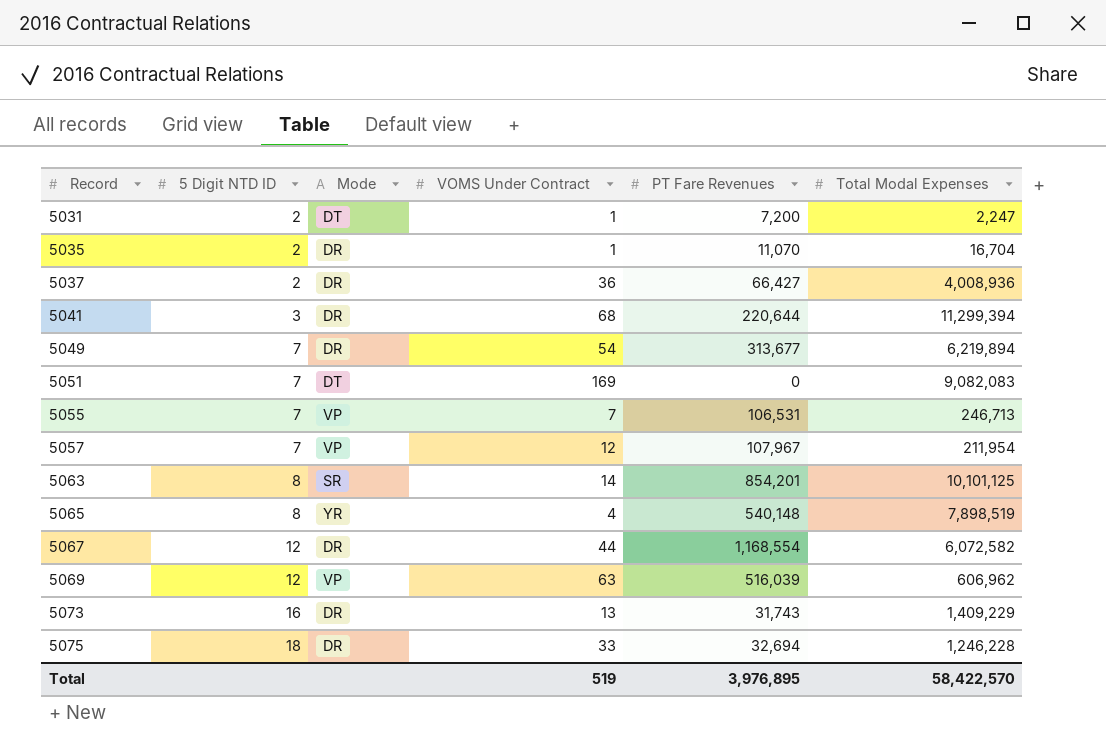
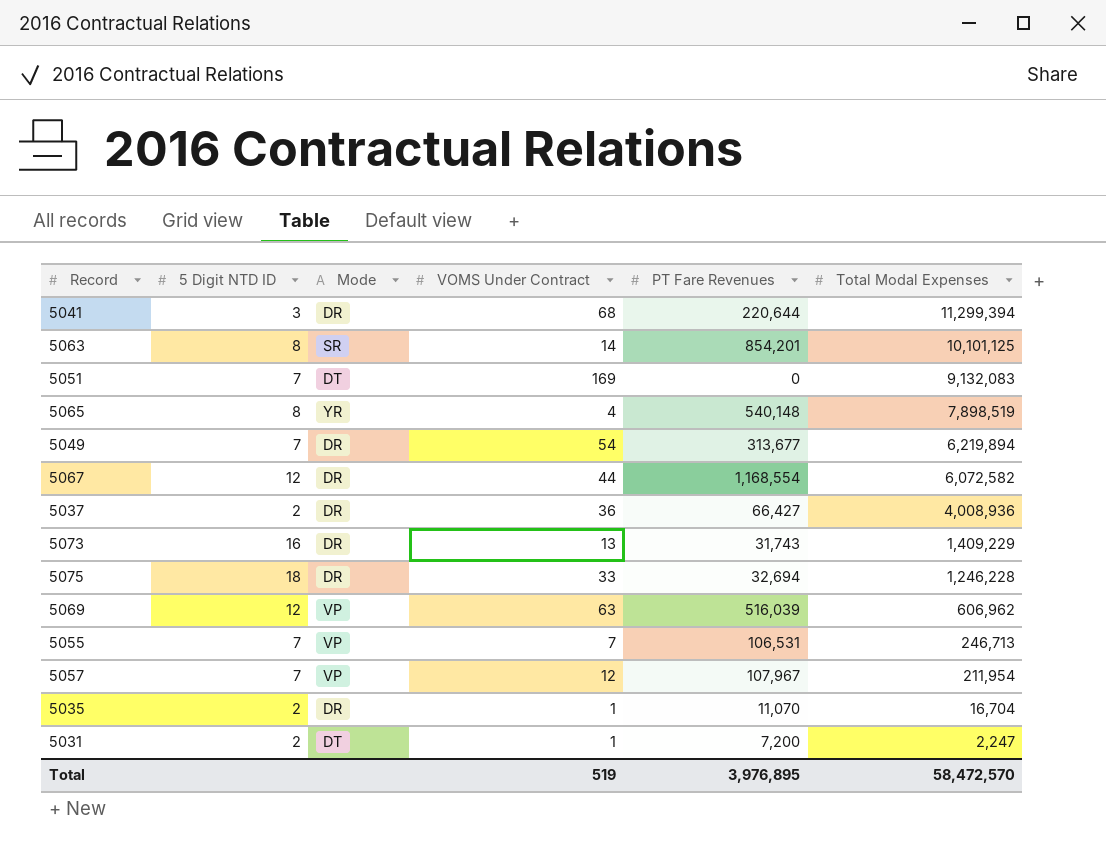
row order: Record ascending -> Total Modal Expenses descending
5051 | Total Modal Expenses: 9,082,083 -> 9,132,083
Total | Total Modal Expenses: 58,422,570 -> 58,472,570

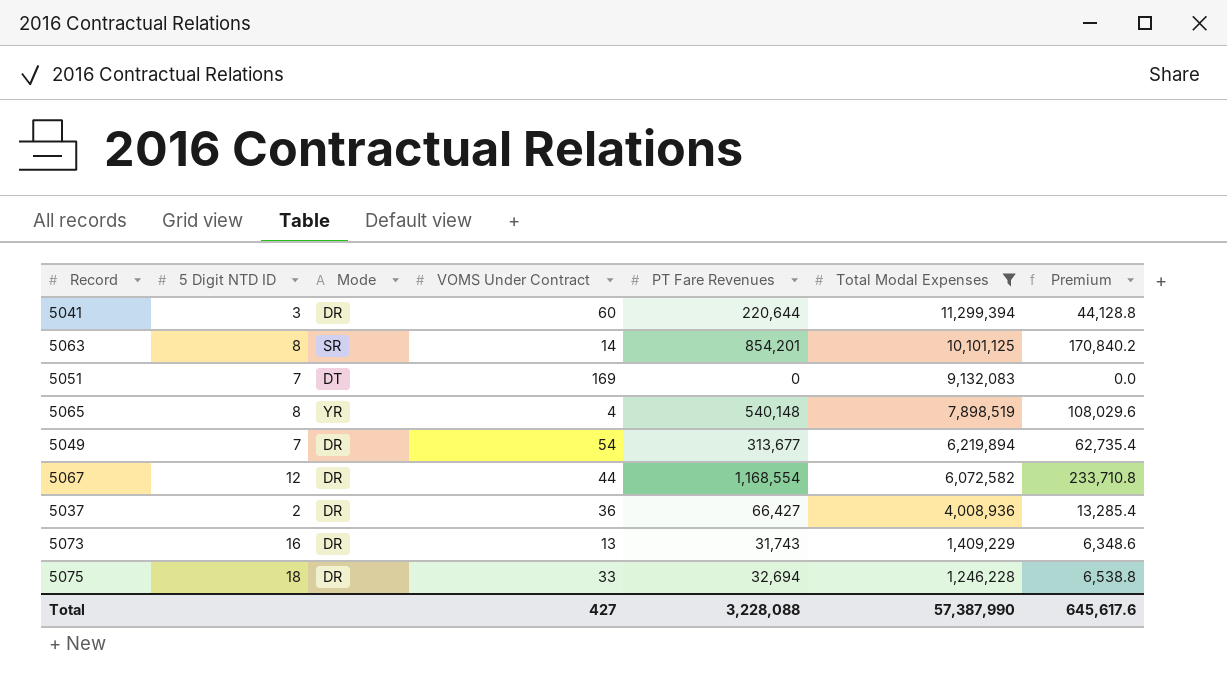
filter: none -> Total Modal Expenses >= 1,246,228
column Premium | formula: none -> [PT Fare Revenues] * 0.2
5041 | VOMS Under Contract: 68 -> 60
Total | VOMS Under Contract: 519 -> 427
Total | PT Fare Revenues: 3,976,895 -> 3,228,088
Total | Total Modal Expenses: 58,472,570 -> 57,387,990

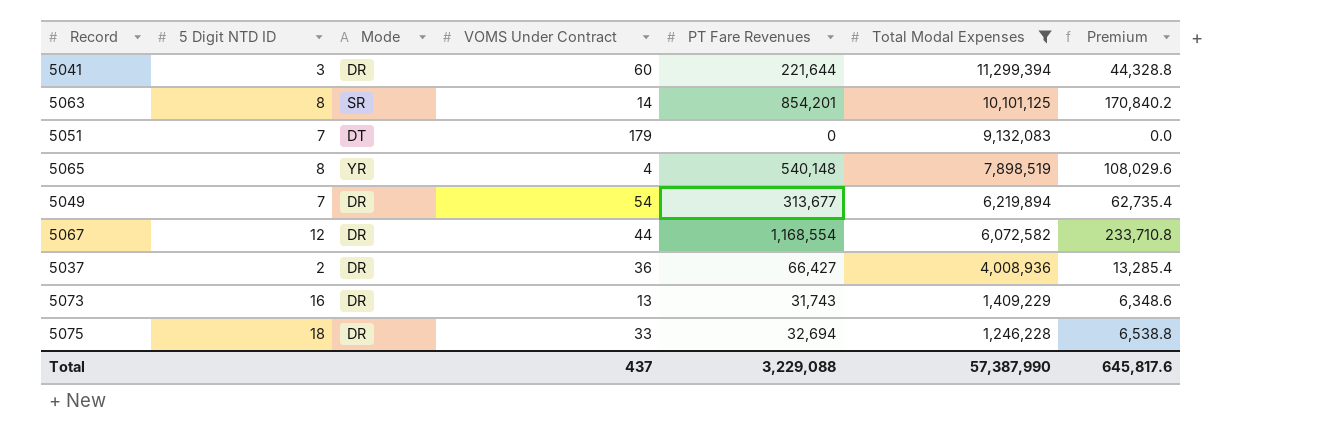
5041 | PT Fare Revenues: 220,644 -> 221,644
5041 | Premium: 44,128.8 -> 44,328.8
5051 | VOMS Under Contract: 169 -> 179
Total | VOMS Under Contract: 427 -> 437
Total | PT Fare Revenues: 3,228,088 -> 3,229,088
Total | Premium: 645,617.6 -> 645,817.6

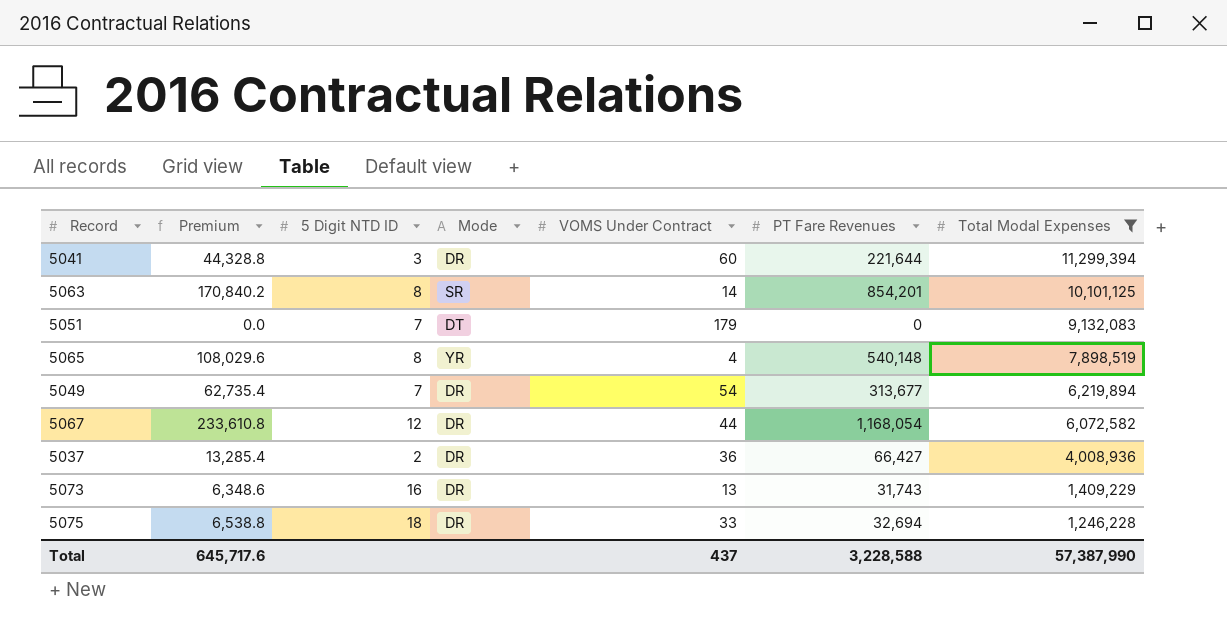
column Premium | position: 7 -> 2
5067 | Premium: 233,710.8 -> 233,610.8
5067 | PT Fare Revenues: 1,168,554 -> 1,168,054
Total | Premium: 645,817.6 -> 645,717.6
Total | PT Fare Revenues: 3,229,088 -> 3,228,588

